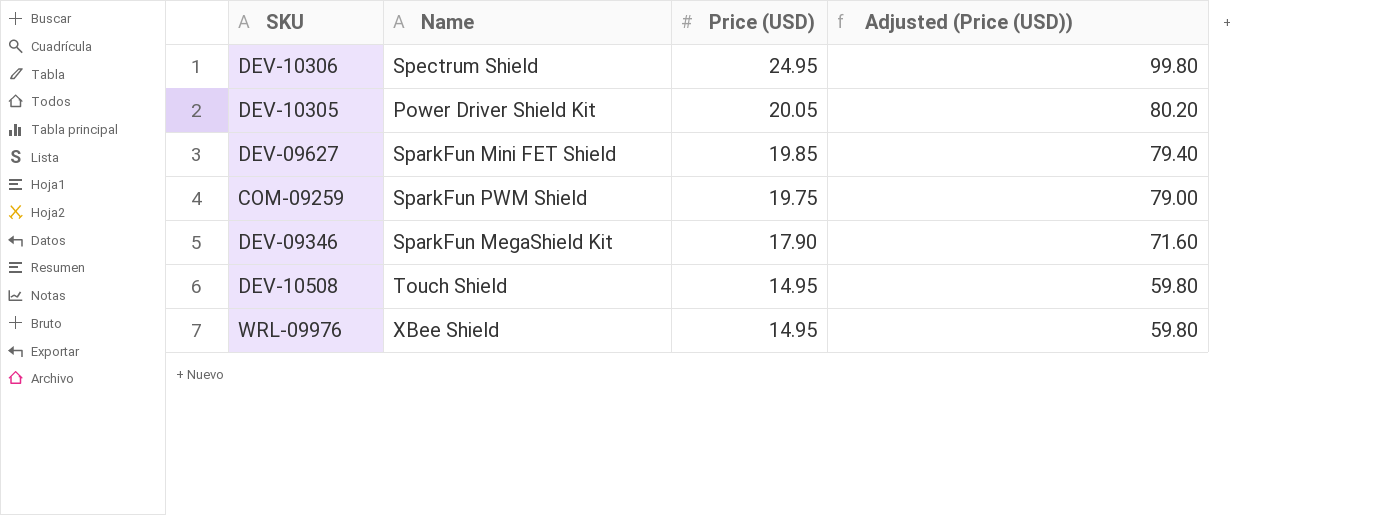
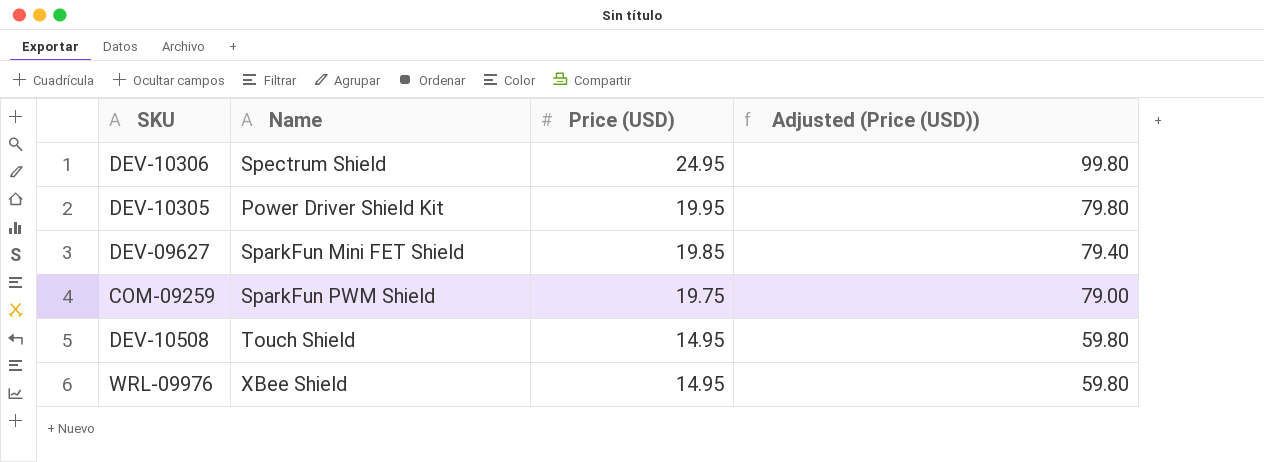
row DEV-09346: SparkFun MegaShield Kit | 17.90 | 71.60 -> none
DEV-10305 | Price (USD): 20.05 -> 19.95
DEV-10305 | Adjusted (Price (USD)): 80.20 -> 79.80

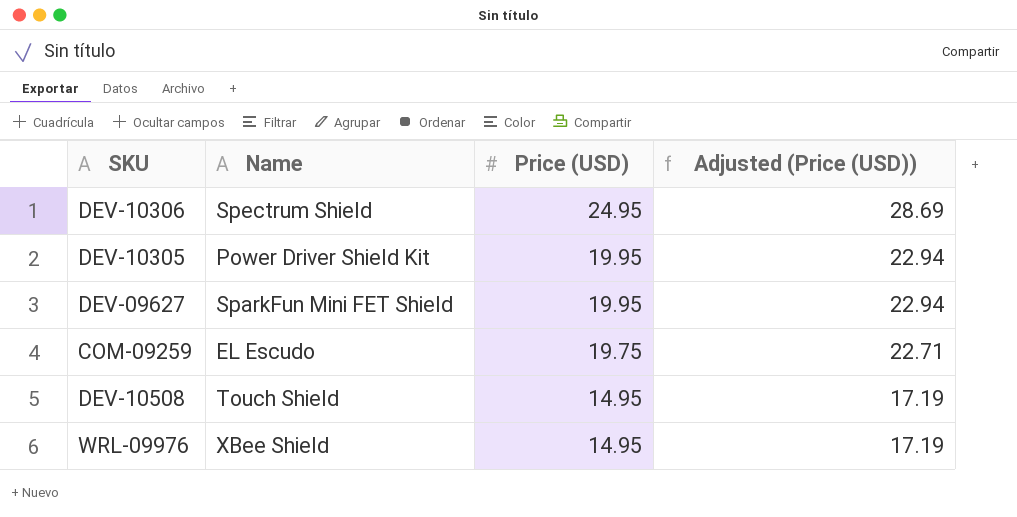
column Adjusted (Price (USD)) | formula: [Price (USD)] * 4 -> [Price (USD)] * 1.15
DEV-09627 | Price (USD): 19.85 -> 19.95
COM-09259 | Name: SparkFun PWM Shield -> EL Escudo

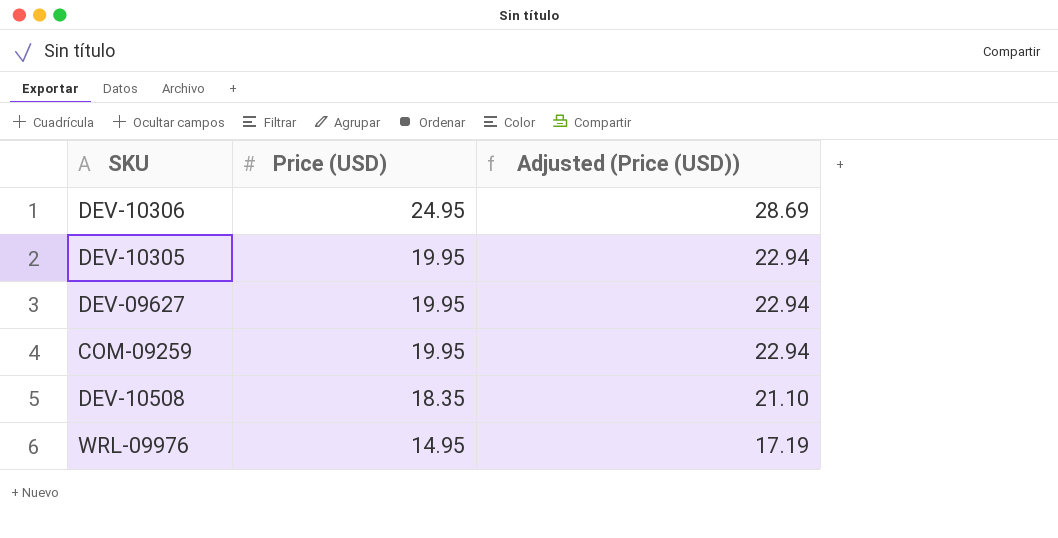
column Name | position: 2 -> none
COM-09259 | Price (USD): 19.75 -> 19.95
COM-09259 | Adjusted (Price (USD)): 22.71 -> 22.94
DEV-10508 | Price (USD): 14.95 -> 18.35
DEV-10508 | Adjusted (Price (USD)): 17.19 -> 21.10

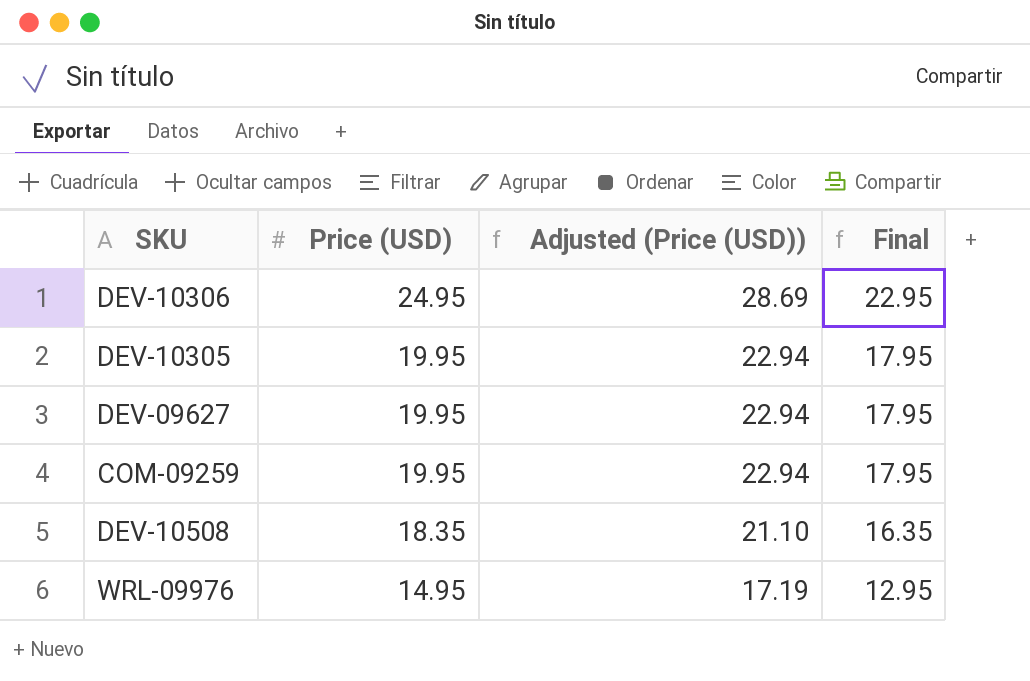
column Final | formula: none -> [Price (USD)] - 2

